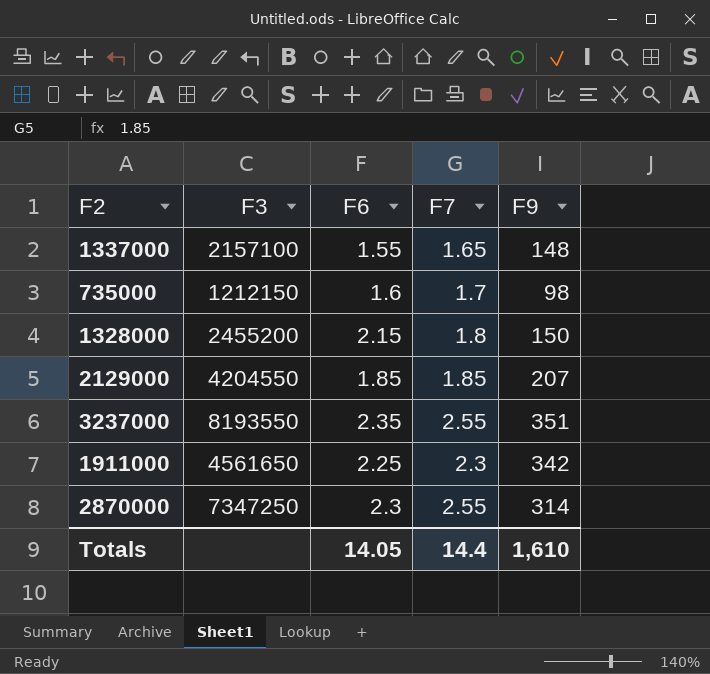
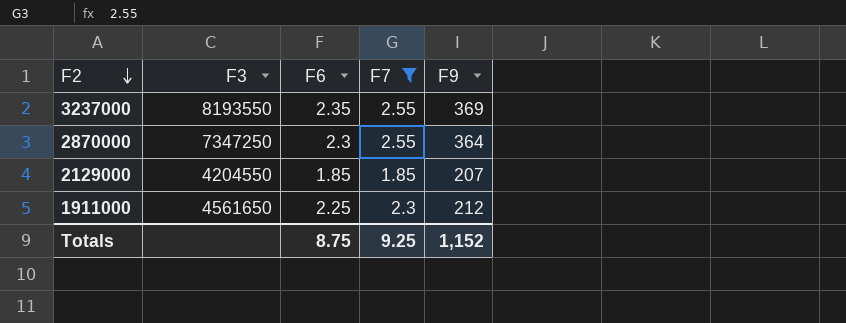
filter: none -> F7 >= 1.85
row order: none -> F2 descending
3237000 | F9: 351 -> 369
2870000 | F9: 314 -> 364
1911000 | F9: 342 -> 212
Totals | F6: 14.05 -> 8.75
Totals | F7: 14.4 -> 9.25
Totals | F9: 1,610 -> 1,152

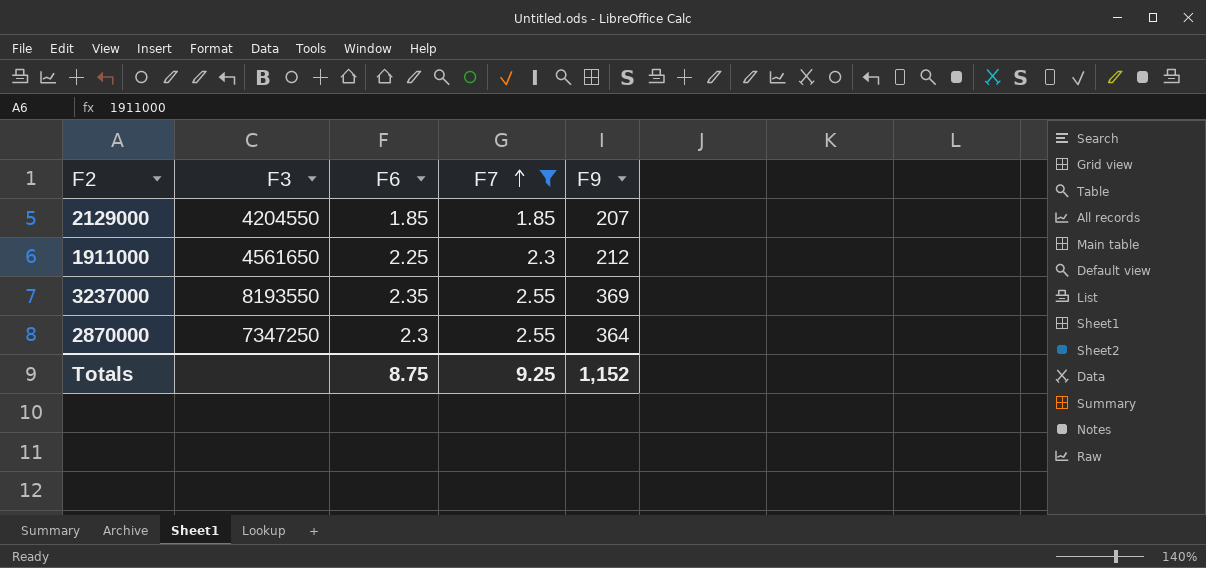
row order: F2 descending -> F7 ascending

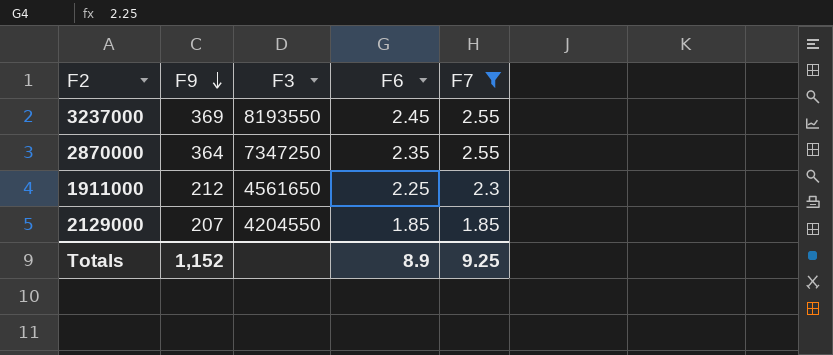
row order: F7 ascending -> F9 descending
column F9 | position: 5 -> 2
3237000 | F6: 2.35 -> 2.45
2870000 | F6: 2.3 -> 2.35
Totals | F6: 8.75 -> 8.9

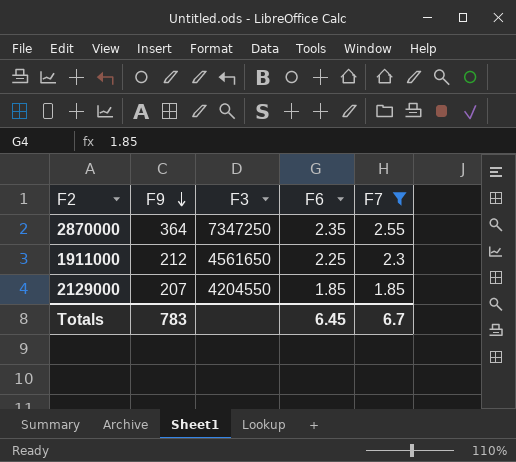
row 3237000: 369 | 8193550 | 2.45 | 2.55 -> none
Totals | F9: 1,152 -> 783
Totals | F6: 8.9 -> 6.45
Totals | F7: 9.25 -> 6.7

